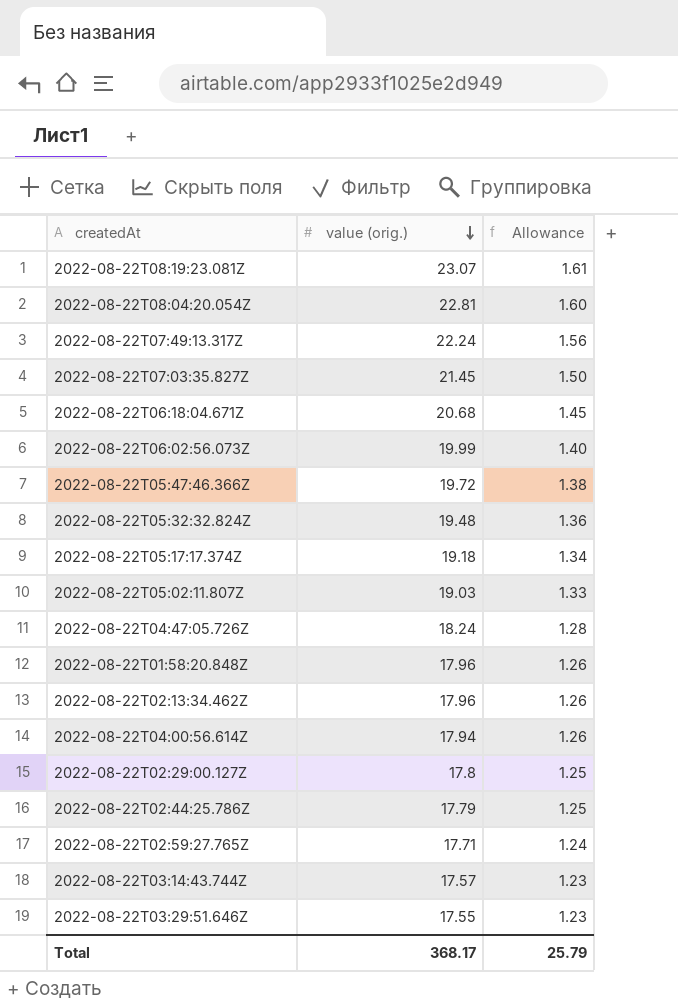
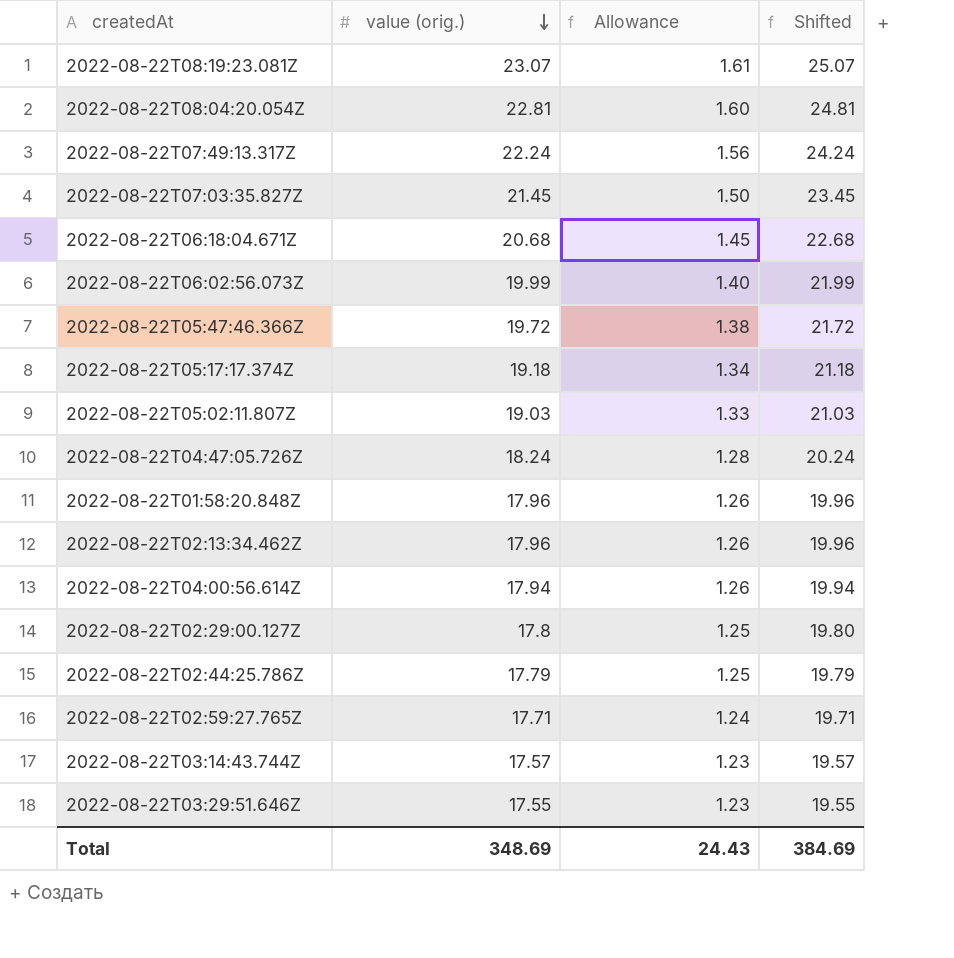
column Shifted | formula: none -> [value (orig.)] + 2
row 2022-08-22T05:32:32.824Z: 19.48 | 1.36 -> none
Total | value (orig.): 368.17 -> 348.69
Total | Allowance: 25.79 -> 24.43

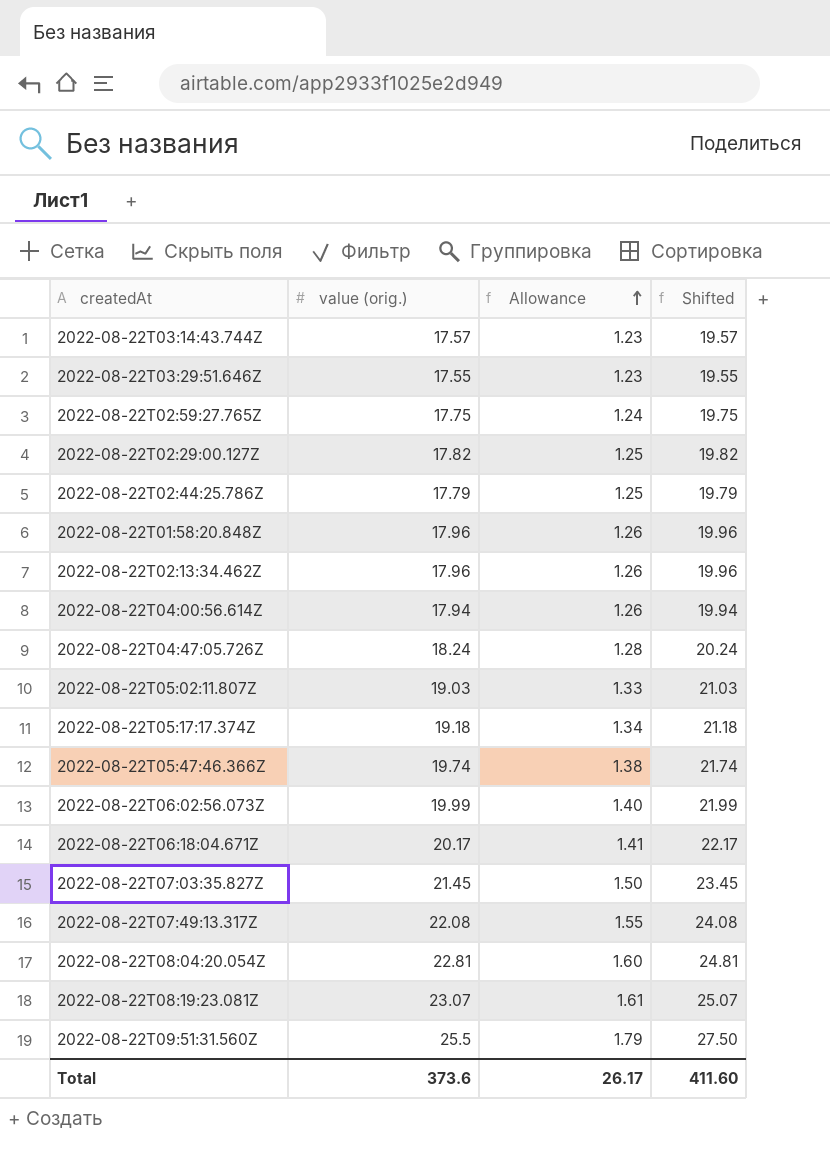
row order: value (orig.) descending -> Allowance ascending
2022-08-22T02:59:27.765Z | value (orig.): 17.71 -> 17.75
2022-08-22T02:59:27.765Z | Shifted: 19.71 -> 19.75
2022-08-22T02:29:00.127Z | value (orig.): 17.8 -> 17.82
2022-08-22T02:29:00.127Z | Shifted: 19.80 -> 19.82
2022-08-22T05:47:46.366Z | value (orig.): 19.72 -> 19.74
2022-08-22T05:47:46.366Z | Shifted: 21.72 -> 21.74
2022-08-22T06:18:04.671Z | value (orig.): 20.68 -> 20.17
2022-08-22T06:18:04.671Z | Allowance: 1.45 -> 1.41
2022-08-22T06:18:04.671Z | Shifted: 22.68 -> 22.17
2022-08-22T07:49:13.317Z | value (orig.): 22.24 -> 22.08
2022-08-22T07:49:13.317Z | Allowance: 1.56 -> 1.55
2022-08-22T07:49:13.317Z | Shifted: 24.24 -> 24.08
row 2022-08-22T09:51:31.560Z: none -> 25.5 | 1.79 | 27.50
Total | value (orig.): 348.69 -> 373.6
Total | Allowance: 24.43 -> 26.17
Total | Shifted: 384.69 -> 411.60

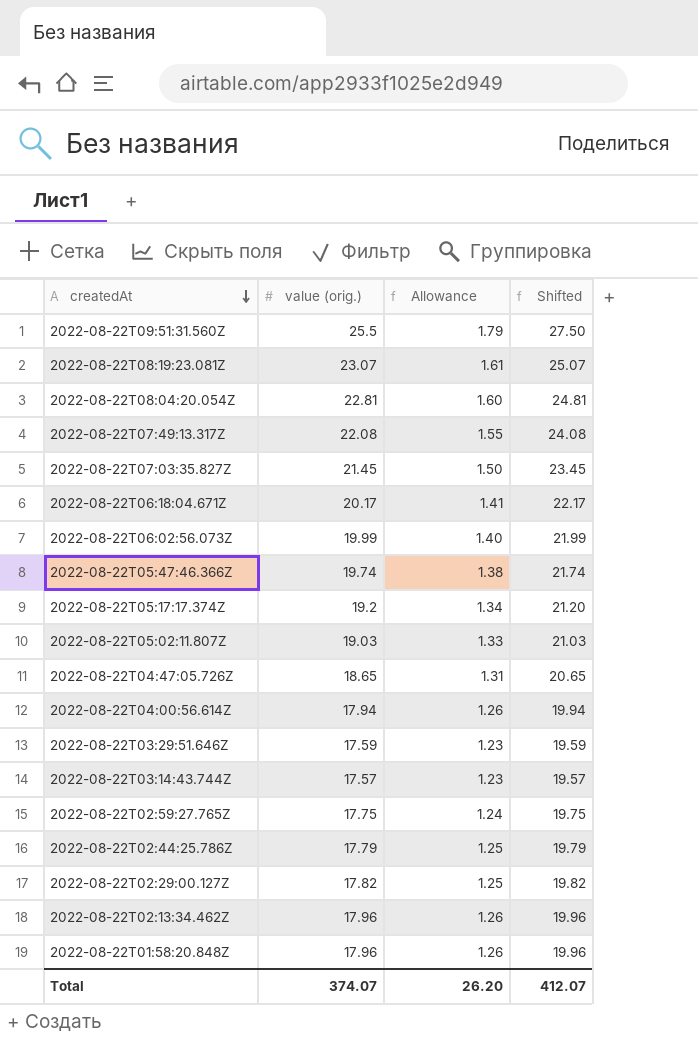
row order: Allowance ascending -> createdAt descending
2022-08-22T05:17:17.374Z | value (orig.): 19.18 -> 19.2
2022-08-22T05:17:17.374Z | Shifted: 21.18 -> 21.20
2022-08-22T04:47:05.726Z | value (orig.): 18.24 -> 18.65
2022-08-22T04:47:05.726Z | Allowance: 1.28 -> 1.31
2022-08-22T04:47:05.726Z | Shifted: 20.24 -> 20.65
2022-08-22T03:29:51.646Z | value (orig.): 17.55 -> 17.59
2022-08-22T03:29:51.646Z | Shifted: 19.55 -> 19.59
Total | value (orig.): 373.6 -> 374.07
Total | Allowance: 26.17 -> 26.20
Total | Shifted: 411.60 -> 412.07

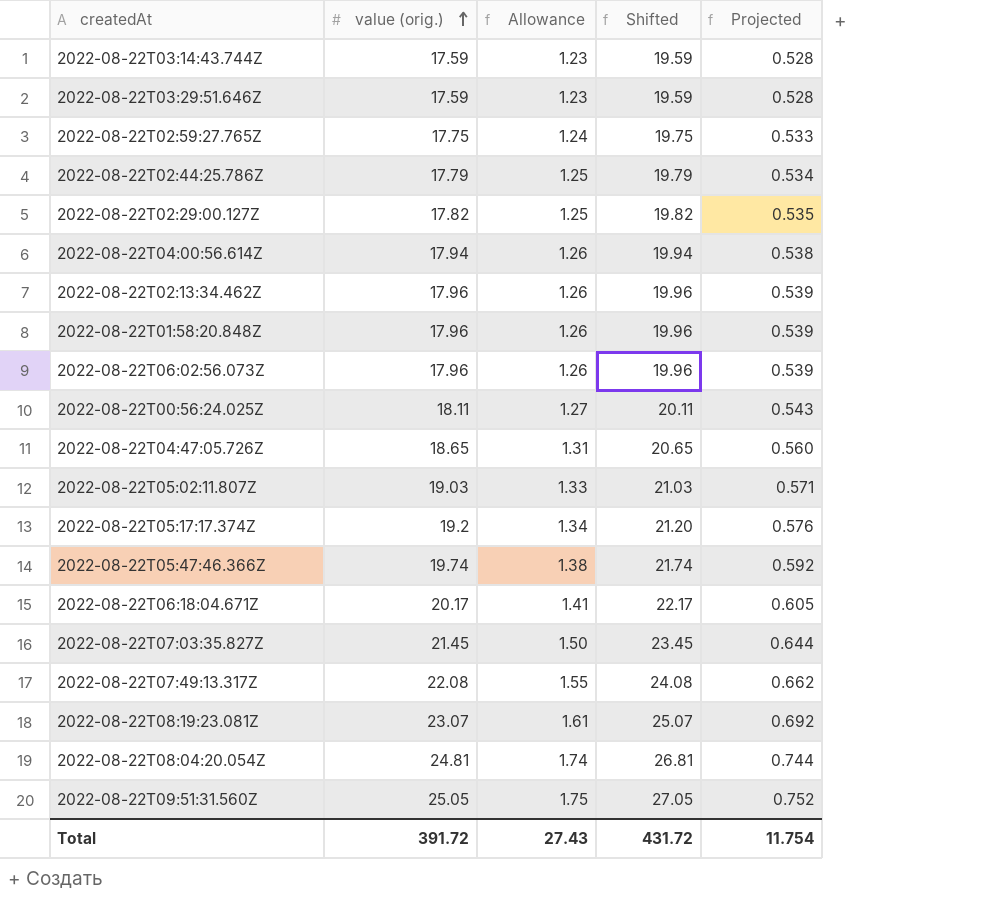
row order: createdAt descending -> value (orig.) ascending
column Projected | formula: none -> [value (orig.)] * 0.03
2022-08-22T03:14:43.744Z | value (orig.): 17.57 -> 17.59
2022-08-22T03:14:43.744Z | Shifted: 19.57 -> 19.59
2022-08-22T06:02:56.073Z | value (orig.): 19.99 -> 17.96
2022-08-22T06:02:56.073Z | Allowance: 1.40 -> 1.26
2022-08-22T06:02:56.073Z | Shifted: 21.99 -> 19.96
row 2022-08-22T00:56:24.025Z: none -> 18.11 | 1.27 | 20.11 | 0.543
2022-08-22T08:04:20.054Z | value (orig.): 22.81 -> 24.81
2022-08-22T08:04:20.054Z | Allowance: 1.60 -> 1.74
2022-08-22T08:04:20.054Z | Shifted: 24.81 -> 26.81
2022-08-22T09:51:31.560Z | value (orig.): 25.5 -> 25.05
2022-08-22T09:51:31.560Z | Allowance: 1.79 -> 1.75
2022-08-22T09:51:31.560Z | Shifted: 27.50 -> 27.05
Total | value (orig.): 374.07 -> 391.72
Total | Allowance: 26.20 -> 27.43
Total | Shifted: 412.07 -> 431.72

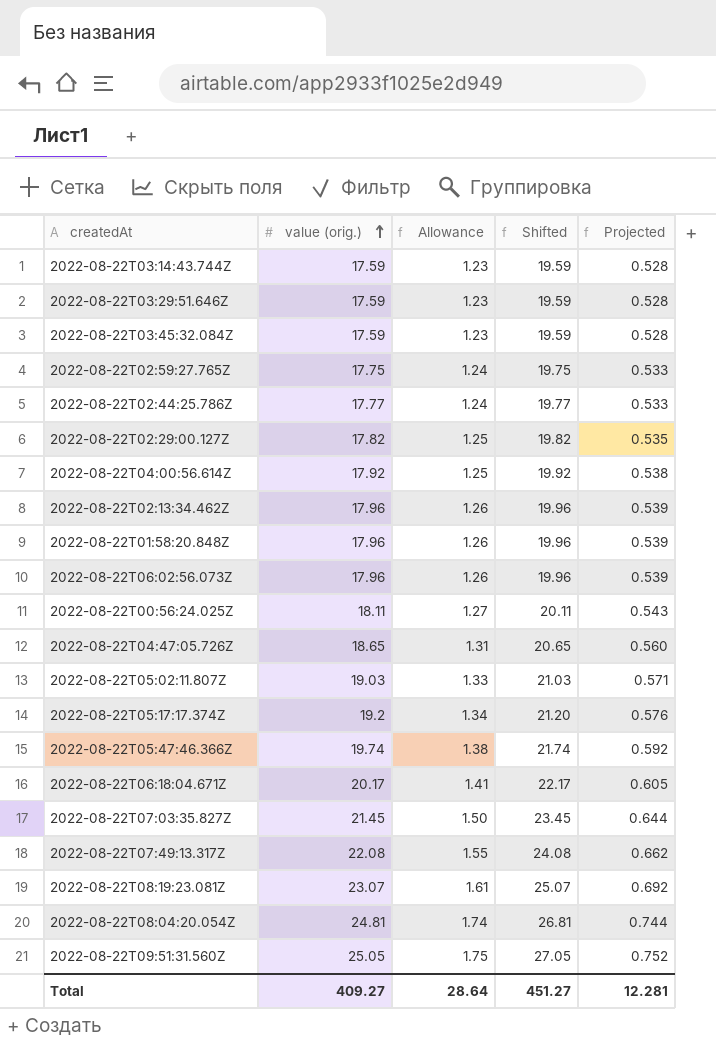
row 2022-08-22T03:45:32.084Z: none -> 17.59 | 1.23 | 19.59 | 0.528
2022-08-22T02:44:25.786Z | value (orig.): 17.79 -> 17.77
2022-08-22T02:44:25.786Z | Allowance: 1.25 -> 1.24
2022-08-22T02:44:25.786Z | Shifted: 19.79 -> 19.77
2022-08-22T02:44:25.786Z | Projected: 0.534 -> 0.533
2022-08-22T04:00:56.614Z | value (orig.): 17.94 -> 17.92
2022-08-22T04:00:56.614Z | Allowance: 1.26 -> 1.25
2022-08-22T04:00:56.614Z | Shifted: 19.94 -> 19.92
Total | value (orig.): 391.72 -> 409.27
Total | Allowance: 27.43 -> 28.64
Total | Shifted: 431.72 -> 451.27
Total | Projected: 11.754 -> 12.281

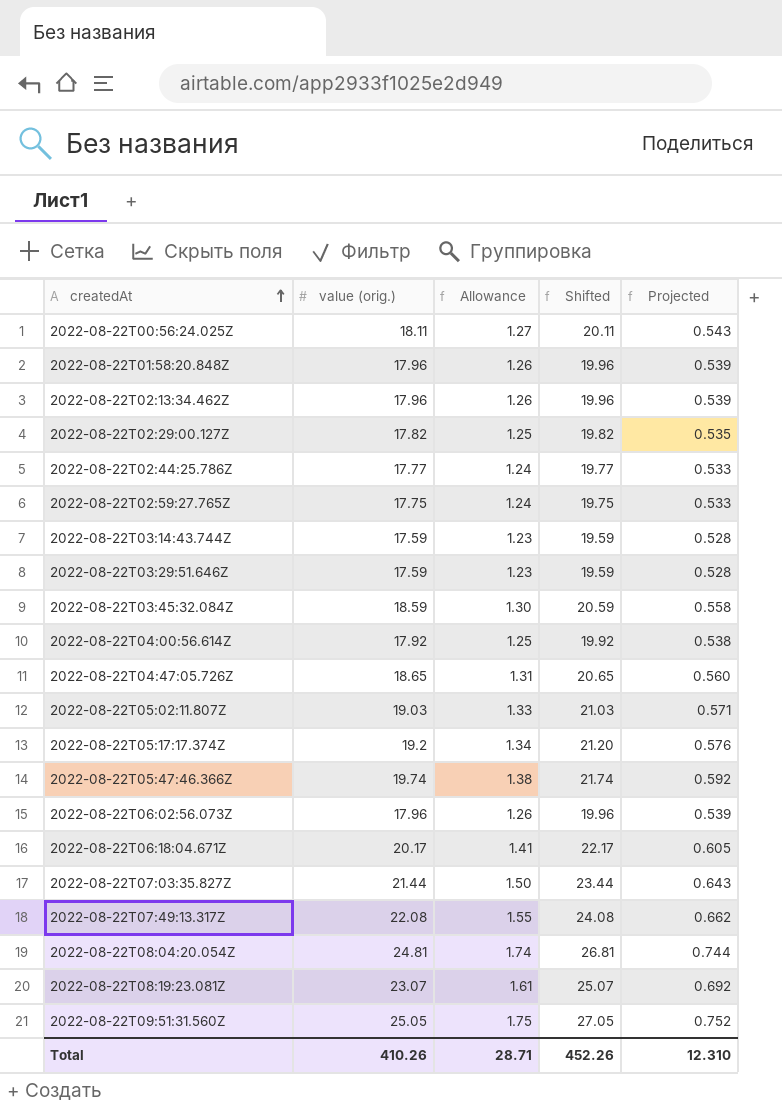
row order: value (orig.) ascending -> createdAt ascending
2022-08-22T03:45:32.084Z | value (orig.): 17.59 -> 18.59
2022-08-22T03:45:32.084Z | Allowance: 1.23 -> 1.30
2022-08-22T03:45:32.084Z | Shifted: 19.59 -> 20.59
2022-08-22T03:45:32.084Z | Projected: 0.528 -> 0.558
2022-08-22T07:03:35.827Z | value (orig.): 21.45 -> 21.44
2022-08-22T07:03:35.827Z | Shifted: 23.45 -> 23.44
2022-08-22T07:03:35.827Z | Projected: 0.644 -> 0.643
Total | value (orig.): 409.27 -> 410.26
Total | Allowance: 28.64 -> 28.71
Total | Shifted: 451.27 -> 452.26
Total | Projected: 12.281 -> 12.310

